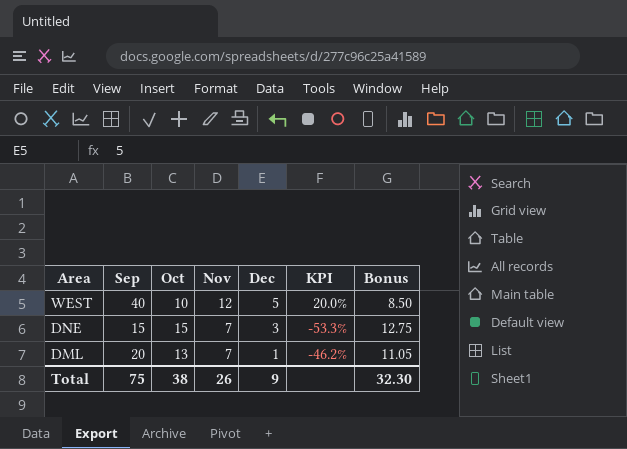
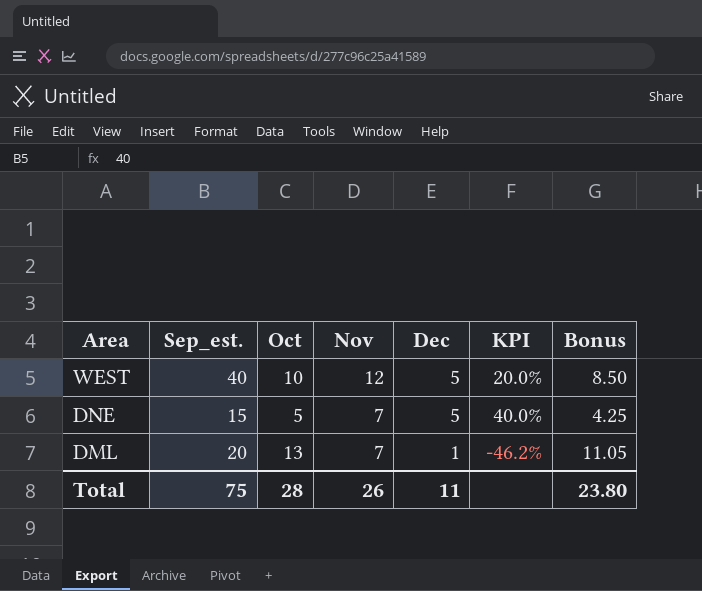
column name: Sep -> Sep_est.
DNE | Oct: 15 -> 5
DNE | Dec: 3 -> 5
DNE | KPI: -53.3% -> 40.0%
DNE | Bonus: 12.75 -> 4.25
Total | Oct: 38 -> 28
Total | Dec: 9 -> 11
Total | Bonus: 32.30 -> 23.80

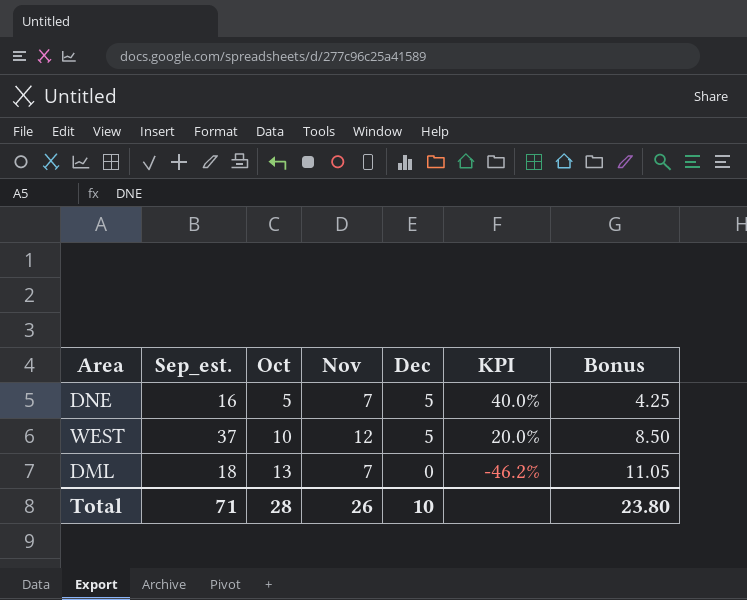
row order: Area descending -> Oct ascending
DNE | Sep_est.: 15 -> 16
WEST | Sep_est.: 40 -> 37
DML | Sep_est.: 20 -> 18
DML | Dec: 1 -> 0
Total | Sep_est.: 75 -> 71
Total | Dec: 11 -> 10

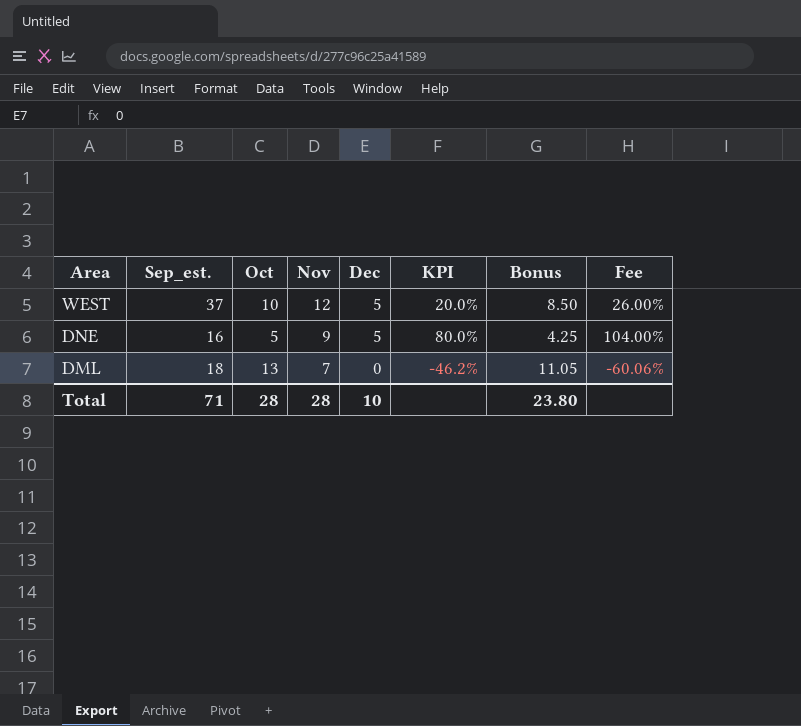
row order: Oct ascending -> Area descending
column Fee | formula: none -> [KPI] * 1.3
DNE | Nov: 7 -> 9
DNE | KPI: 40.0% -> 80.0%
Total | Nov: 26 -> 28

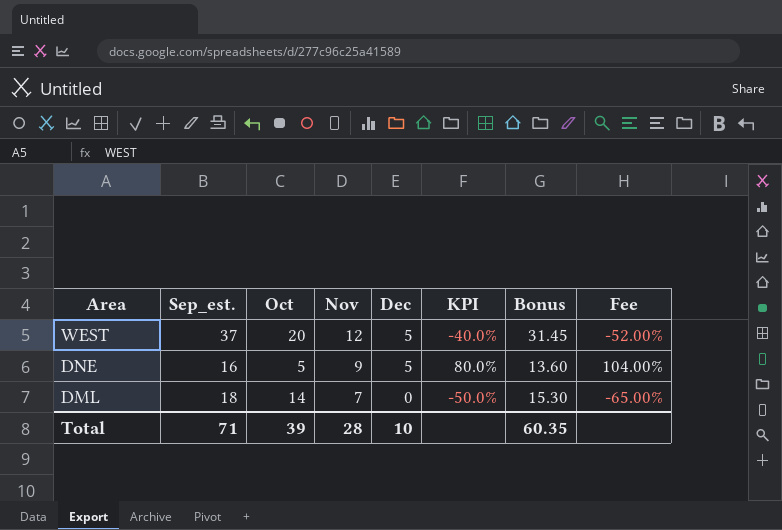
column Bonus | formula: [Oct] * 0.85 -> [Sep_est.] * 0.85
WEST | Oct: 10 -> 20
WEST | KPI: 20.0% -> -40.0%
WEST | Fee: 26.00% -> -52.00%
DML | Oct: 13 -> 14
DML | KPI: -46.2% -> -50.0%
DML | Fee: -60.06% -> -65.00%
Total | Oct: 28 -> 39
Total | Bonus: 23.80 -> 60.35

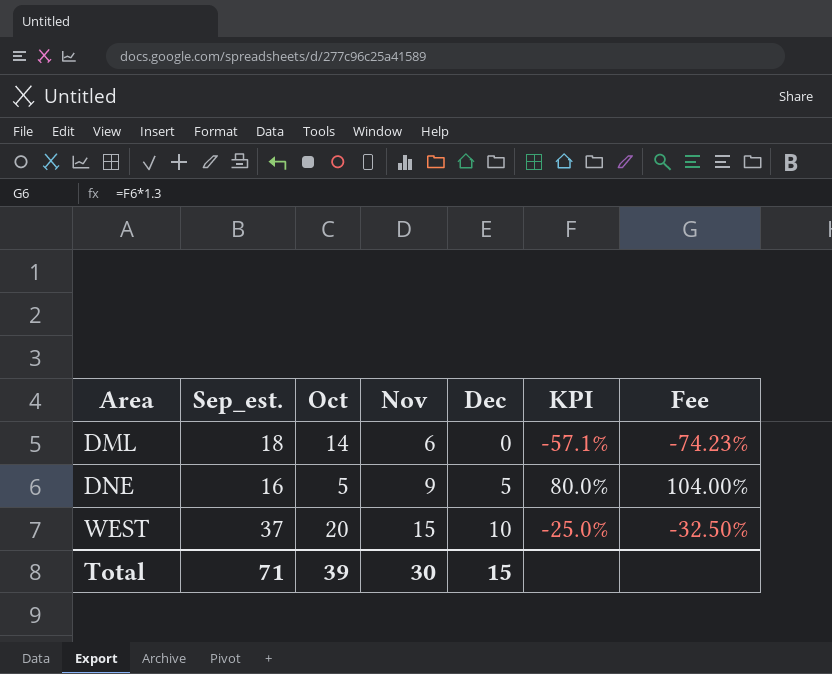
row order: Area descending -> Area ascending
column Bonus | formula: [Sep_est.] * 0.85 -> none
DML | Nov: 7 -> 6
DML | KPI: -50.0% -> -57.1%
DML | Fee: -65.00% -> -74.23%
WEST | Nov: 12 -> 15
WEST | Dec: 5 -> 10
WEST | KPI: -40.0% -> -25.0%
WEST | Fee: -52.00% -> -32.50%
Total | Nov: 28 -> 30
Total | Dec: 10 -> 15

